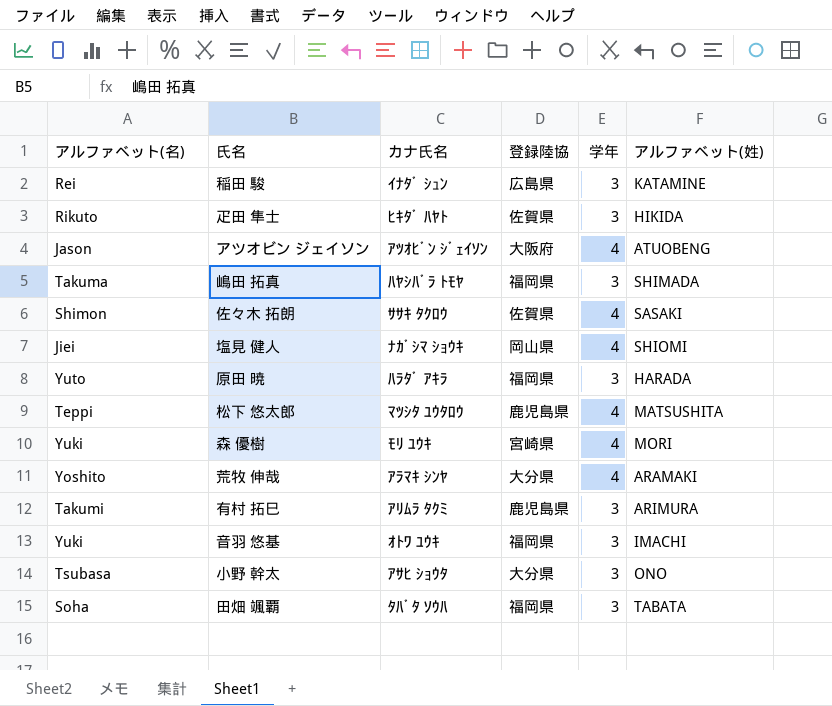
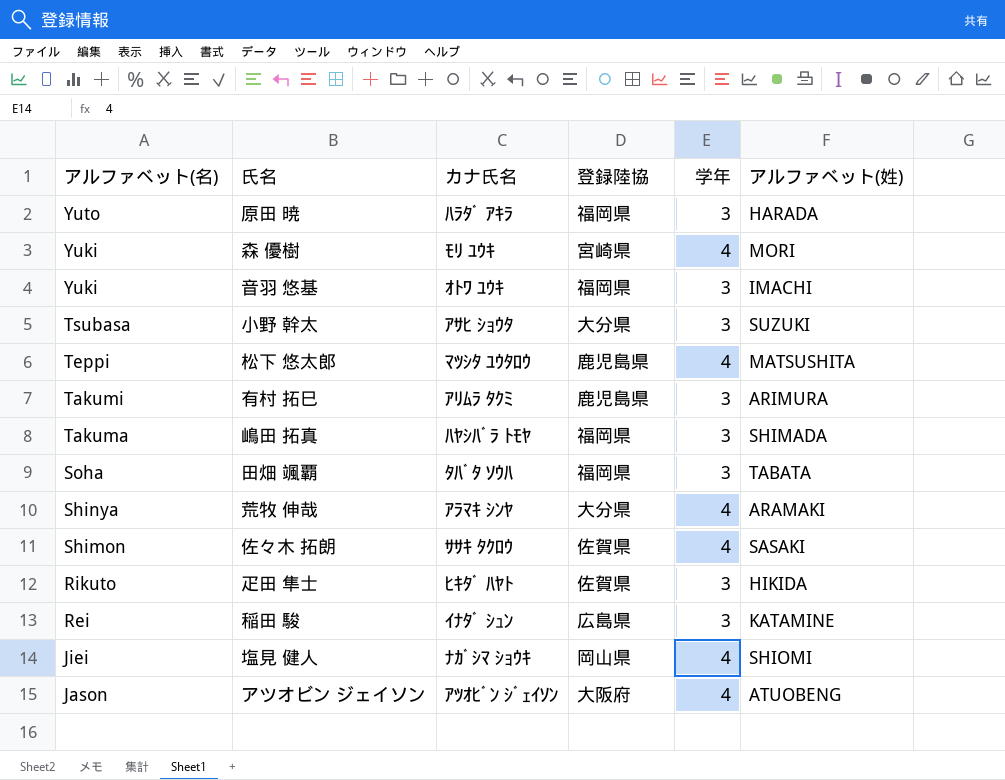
row order: none -> アルファベット(名) descending
小野 幹太 | アルファベット(姓): ONO -> SUZUKI
荒牧 伸哉 | アルファベット(名): Yoshito -> Shinya

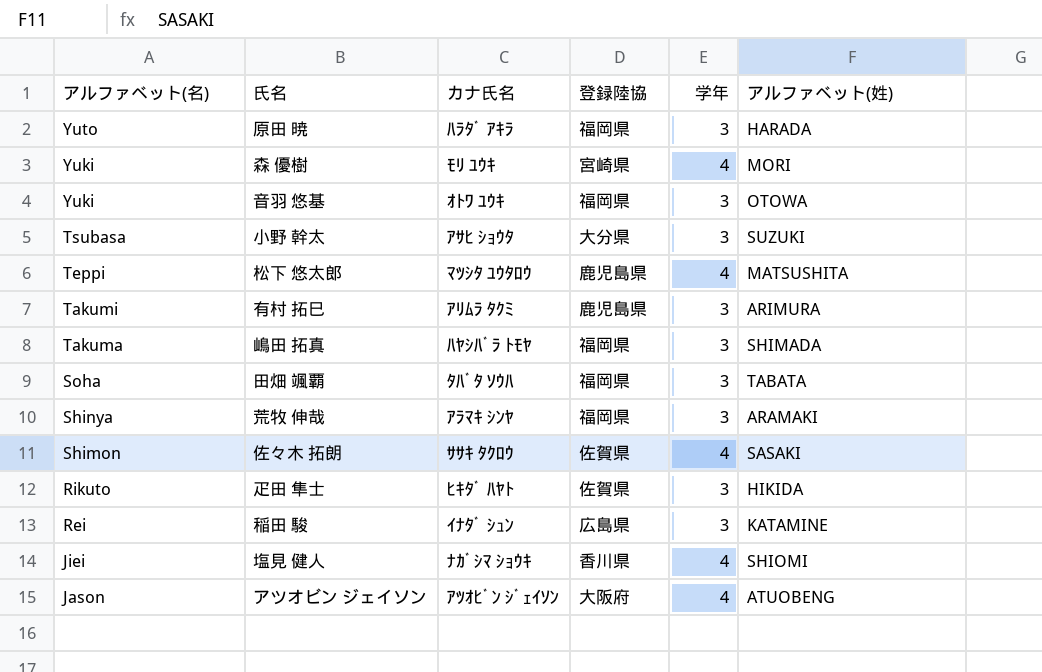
音羽 悠基 | アルファベット(姓): IMACHI -> OTOWA
荒牧 伸哉 | 登録陸協: 大分県 -> 福岡県
荒牧 伸哉 | 学年: 4 -> 3
塩見 健人 | 登録陸協: 岡山県 -> 香川県

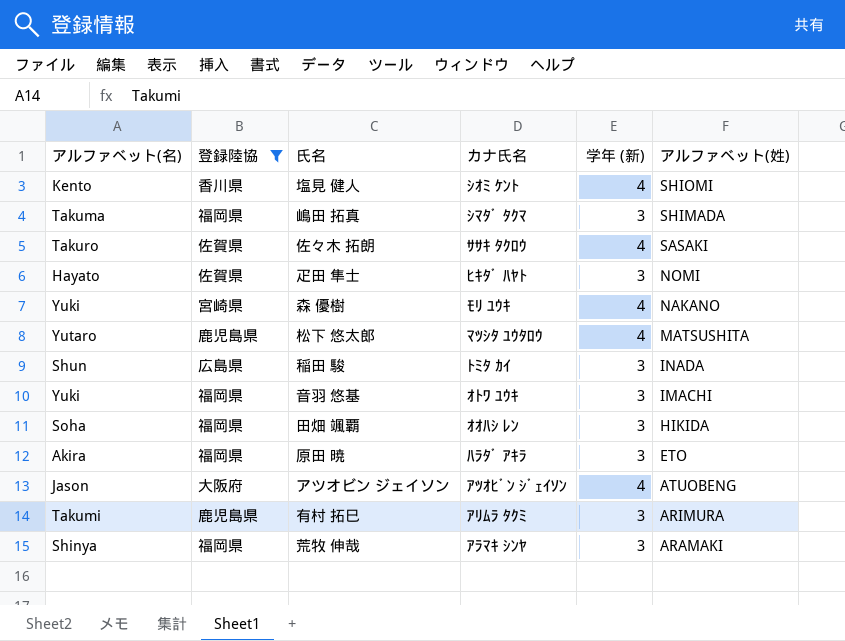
filter: none -> 登録陸協 != 大分県
row order: アルファベット(名) descending -> アルファベット(姓) descending
column 登録陸協 | position: 4 -> 2
column name: 学年 -> 学年 (新)
塩見 健人 | アルファベット(名): Jiei -> Kento
塩見 健人 | カナ氏名: ﾅｶﾞｼﾏ ｼｮｳｷ -> ｼｵﾐ ｹﾝﾄ
嶋田 拓真 | カナ氏名: ﾊﾔｼﾊﾞﾗ ﾄﾓﾔ -> ｼﾏﾀﾞ ﾀｸﾏ
佐々木 拓朗 | アルファベット(名): Shimon -> Takuro
疋田 隼士 | アルファベット(名): Rikuto -> Hayato
疋田 隼士 | アルファベット(姓): HIKIDA -> NOMI
森 優樹 | アルファベット(姓): MORI -> NAKANO
松下 悠太郎 | アルファベット(名): Teppi -> Yutaro
稲田 駿 | アルファベット(名): Rei -> Shun
稲田 駿 | カナ氏名: ｲﾅﾀﾞ ｼｭﾝ -> ﾄﾐﾀ ｶｲ
稲田 駿 | アルファベット(姓): KATAMINE -> INADA
音羽 悠基 | アルファベット(姓): OTOWA -> IMACHI
田畑 颯覇 | カナ氏名: ﾀﾊﾞﾀ ｿｳﾊ -> ｵｵﾊｼ ﾚﾝ
田畑 颯覇 | アルファベット(姓): TABATA -> HIKIDA
原田 暁 | アルファベット(名): Yuto -> Akira
原田 暁 | アルファベット(姓): HARADA -> ETO

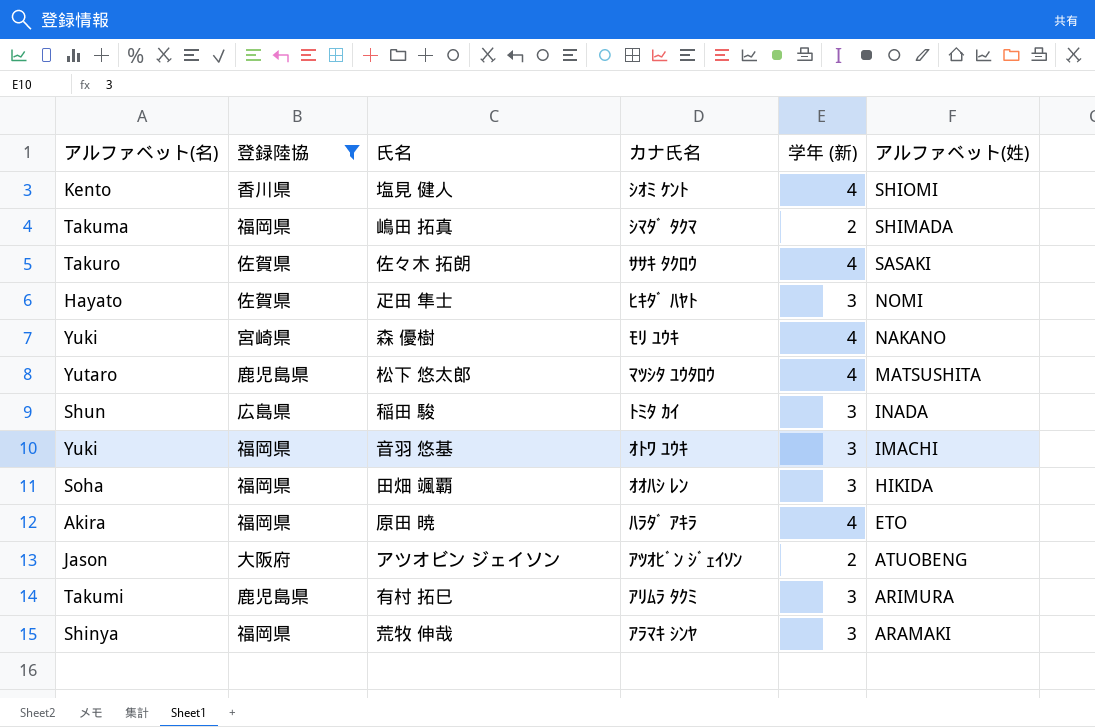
嶋田 拓真 | 学年 (新): 3 -> 2
原田 暁 | 学年 (新): 3 -> 4
アツオビン ジェイソン | 学年 (新): 4 -> 2

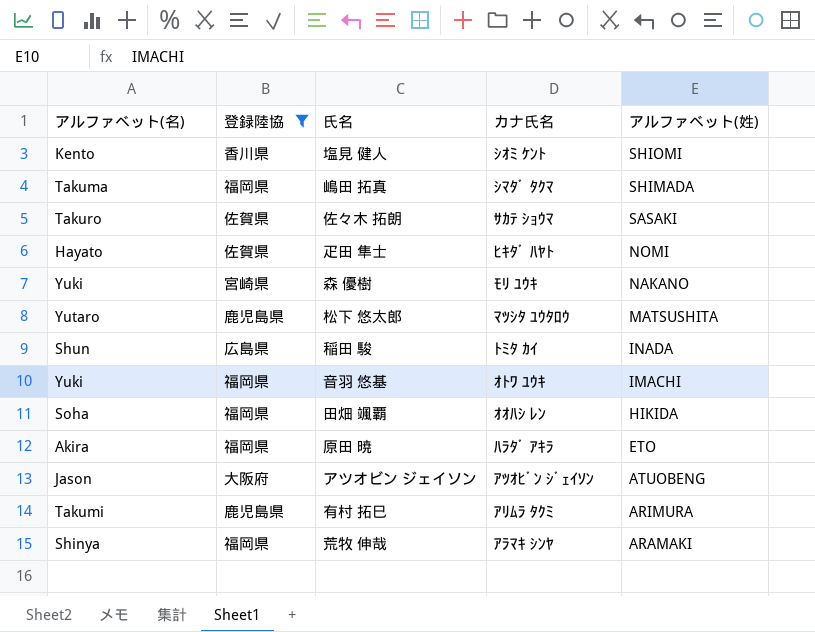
column 学年 (新) | position: 5 -> none
佐々木 拓朗 | カナ氏名: ｻｻｷ ﾀｸﾛｳ -> ｻｶﾃ ｼｮｳﾏ

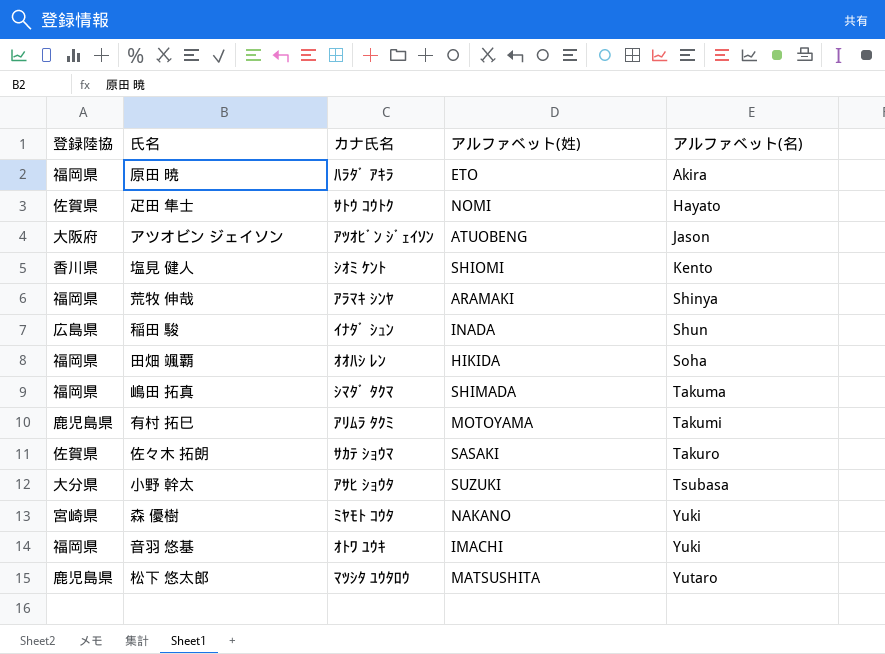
filter: 登録陸協 != 大分県 -> none
row order: アルファベット(姓) descending -> アルファベット(名) ascending
column アルファベット(名) | position: 1 -> 5
疋田 隼士 | カナ氏名: ﾋｷﾀﾞ ﾊﾔﾄ -> ｻﾄｳ ｺｳﾄｸ
稲田 駿 | カナ氏名: ﾄﾐﾀ ｶｲ -> ｲﾅﾀﾞ ｼｭﾝ
有村 拓巳 | アルファベット(姓): ARIMURA -> MOTOYAMA
森 優樹 | カナ氏名: ﾓﾘ ﾕｳｷ -> ﾐﾔﾓﾄ ｺｳﾀ

